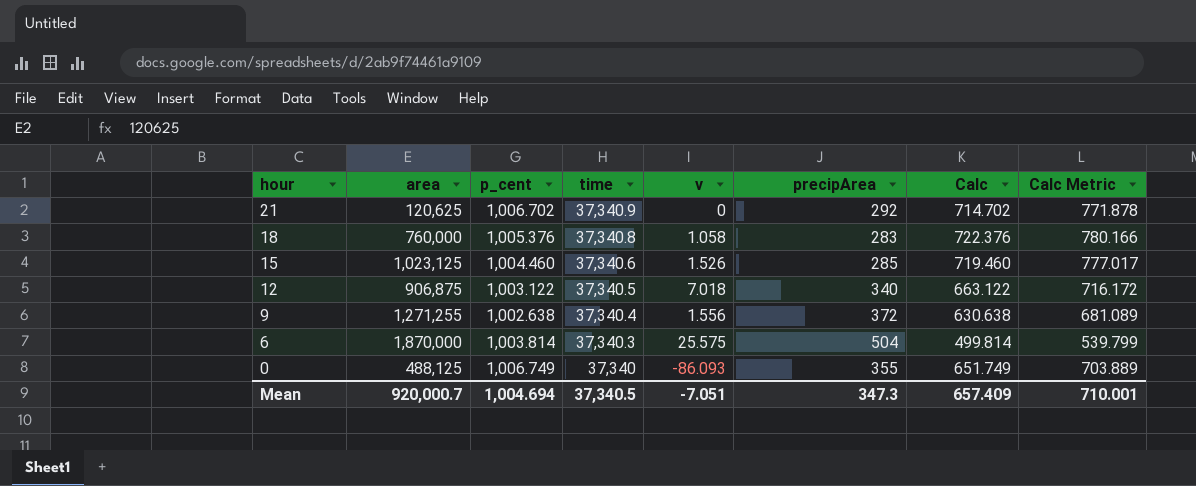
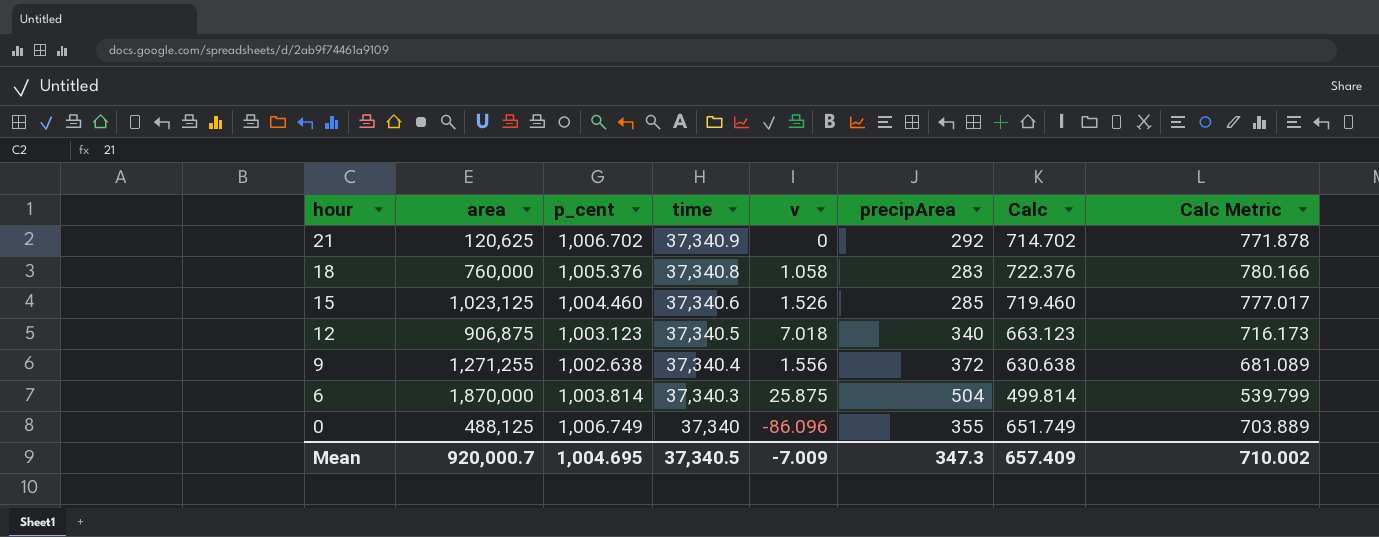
12 | p_cent: 1,003.122 -> 1,003.123
12 | Calc: 663.122 -> 663.123
12 | Calc Metric: 716.172 -> 716.173
6 | v: 25.575 -> 25.875
0 | v: -86.093 -> -86.096
Mean | p_cent: 1,004.694 -> 1,004.695
Mean | v: -7.051 -> -7.009
Mean | Calc Metric: 710.001 -> 710.002

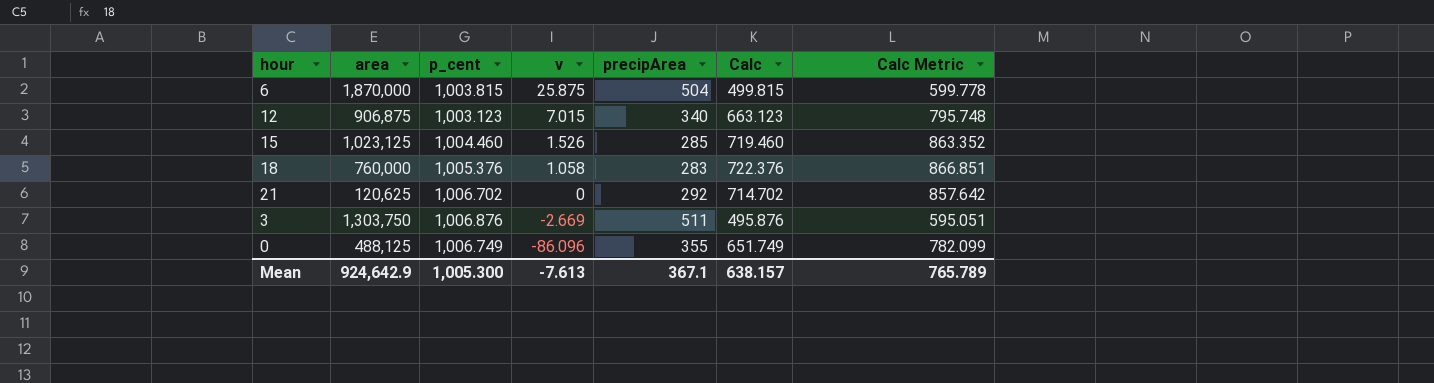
row order: hour descending -> v descending
column time | position: 4 -> none
column Calc Metric | formula: [Calc] * 1.08 -> [Calc] * 1.2
row 9: 1,271,255 | 1,002.638 | 37,340.4 | 1.556 | 372 | 630.638 | 681.089 -> none
6 | p_cent: 1,003.814 -> 1,003.815
6 | Calc: 499.814 -> 499.815
12 | v: 7.018 -> 7.015
row 3: none -> 1,303,750 | 1,006.876 | -2.669 | 511 | 495.876 | 595.051
Mean | area: 920,000.7 -> 924,642.9
Mean | p_cent: 1,004.695 -> 1,005.300
Mean | v: -7.009 -> -7.613
Mean | precipArea: 347.3 -> 367.1
Mean | Calc: 657.409 -> 638.157
Mean | Calc Metric: 710.002 -> 765.789

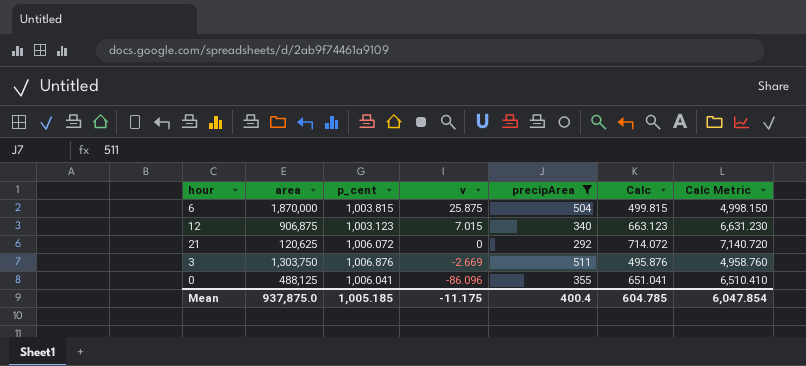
filter: none -> precipArea >= 292
column Calc Metric | formula: [Calc] * 1.2 -> [Calc] * 10
21 | p_cent: 1,006.702 -> 1,006.072
21 | Calc: 714.702 -> 714.072
0 | p_cent: 1,006.749 -> 1,006.041
0 | Calc: 651.749 -> 651.041
Mean | area: 924,642.9 -> 937,875.0
Mean | p_cent: 1,005.300 -> 1,005.185
Mean | v: -7.613 -> -11.175
Mean | precipArea: 367.1 -> 400.4
Mean | Calc: 638.157 -> 604.785
Mean | Calc Metric: 765.789 -> 6,047.854

